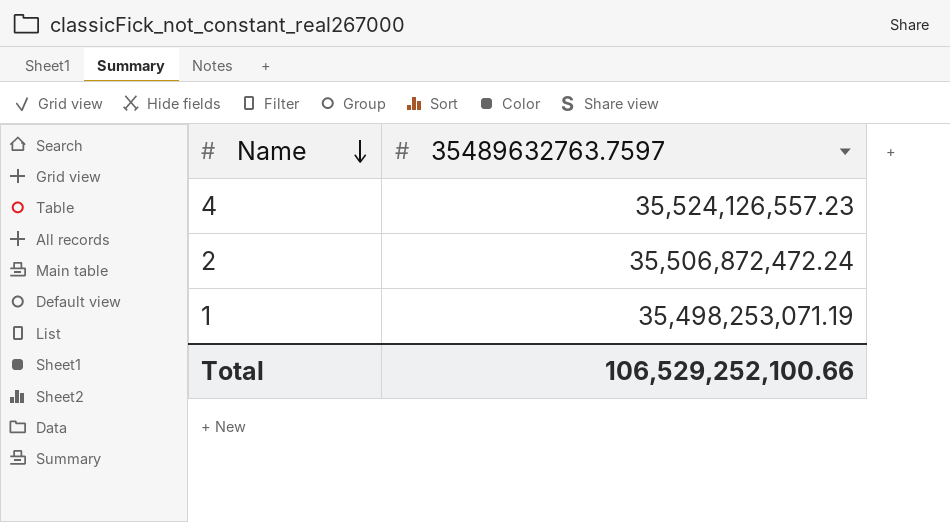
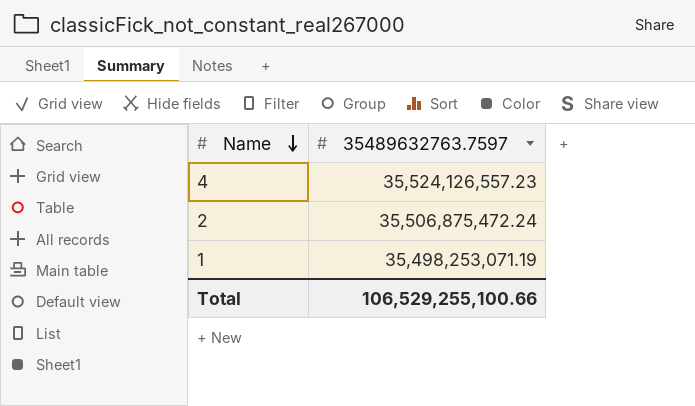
2 | 35489632763.7597: 35,506,872,472.24 -> 35,506,875,472.24
Total | 35489632763.7597: 106,529,252,100.66 -> 106,529,255,100.66

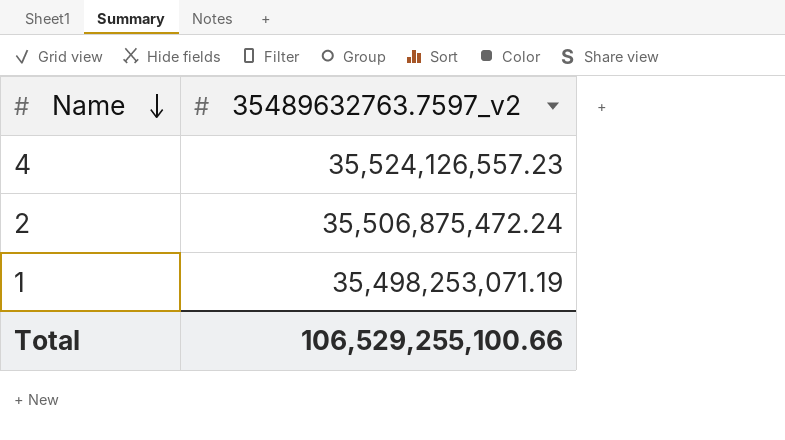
column name: 35489632763.7597 -> 35489632763.7597_v2

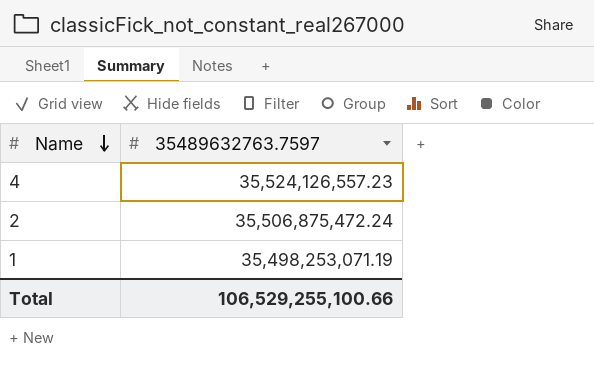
column name: 35489632763.7597_v2 -> 35489632763.7597

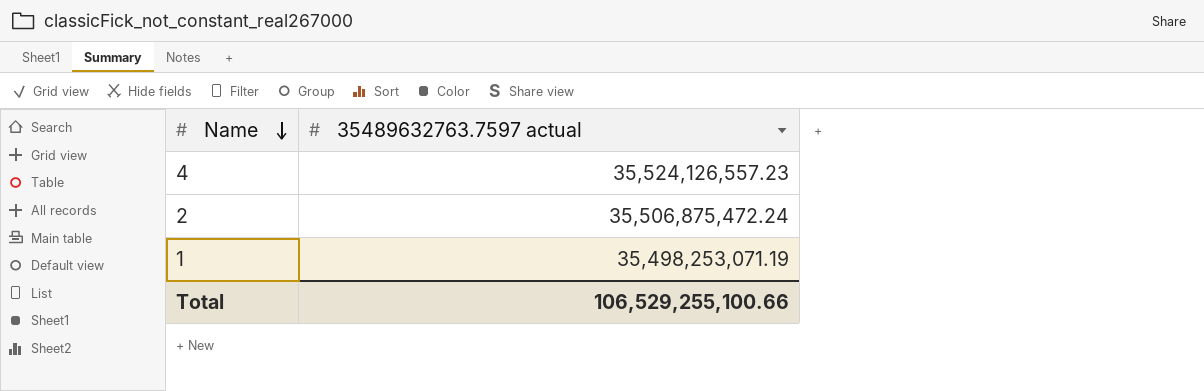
column name: 35489632763.7597 -> 35489632763.7597 actual

